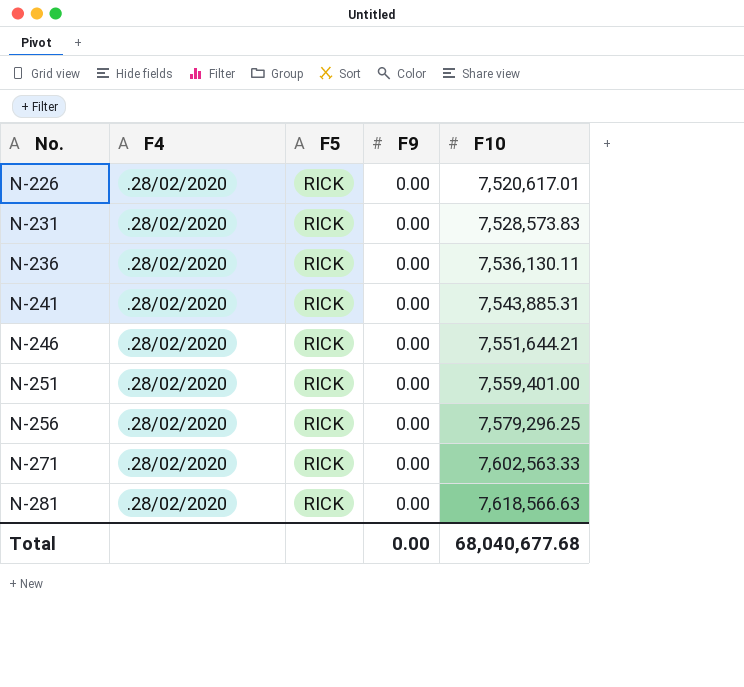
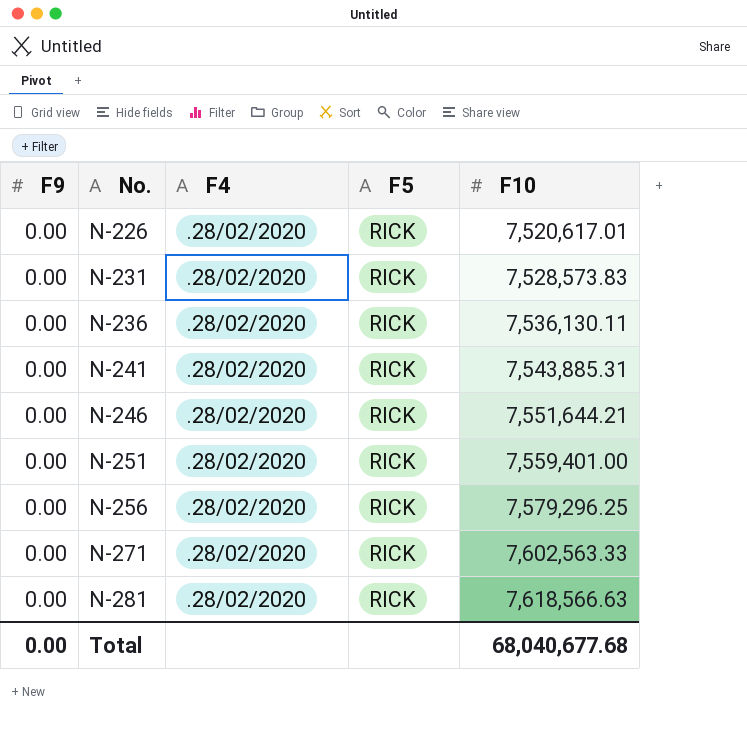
column F9 | position: 4 -> 1

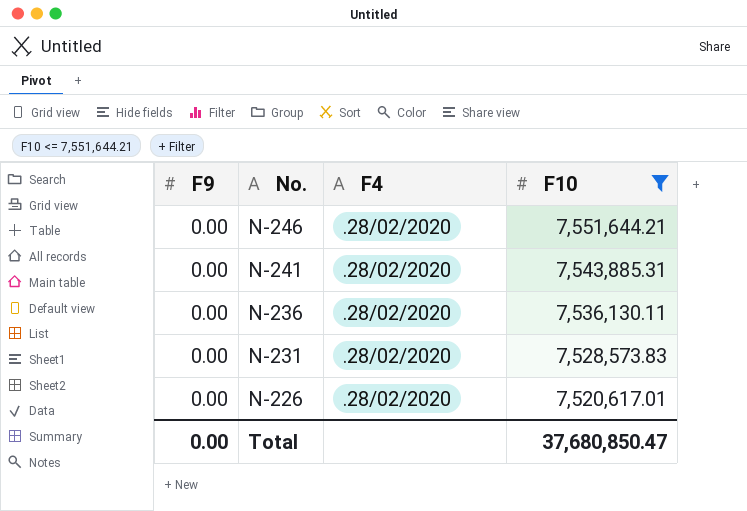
filter: none -> F10 <= 7,551,644.21
row order: No. ascending -> No. descending
column F5 | position: 4 -> none
Total | F10: 68,040,677.68 -> 37,680,850.47

